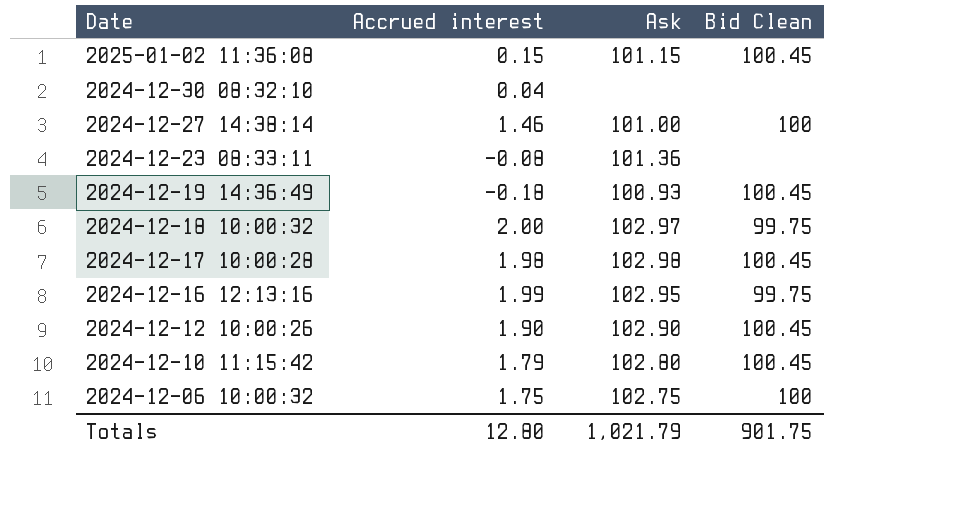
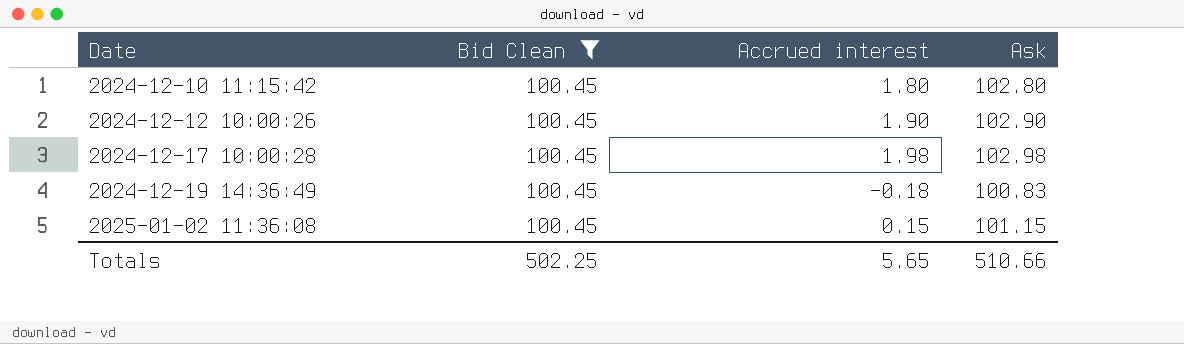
filter: none -> Bid Clean = 100.45
row order: Date descending -> Date ascending
column Bid Clean | position: 4 -> 2
2024-12-10 11:15:42 | Accrued interest: 1.79 -> 1.80
2024-12-19 14:36:49 | Ask: 100.93 -> 100.83
Totals | Bid Clean: 901.75 -> 502.25
Totals | Accrued interest: 12.80 -> 5.65
Totals | Ask: 1,021.79 -> 510.66

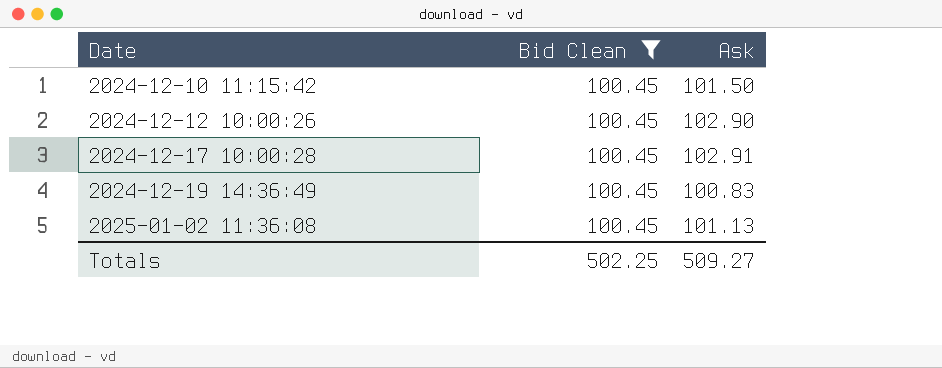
column Accrued interest | position: 3 -> none
2024-12-10 11:15:42 | Ask: 102.80 -> 101.50
2024-12-17 10:00:28 | Ask: 102.98 -> 102.91
2025-01-02 11:36:08 | Ask: 101.15 -> 101.13
Totals | Ask: 510.66 -> 509.27

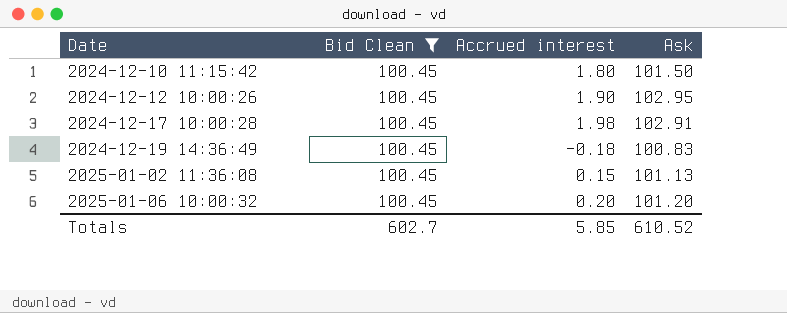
column Accrued interest | position: none -> 3
2024-12-12 10:00:26 | Ask: 102.90 -> 102.95
row 2025-01-06 10:00:32: none -> 100.45 | 0.20 | 101.20
Totals | Bid Clean: 502.25 -> 602.7
Totals | Ask: 509.27 -> 610.52

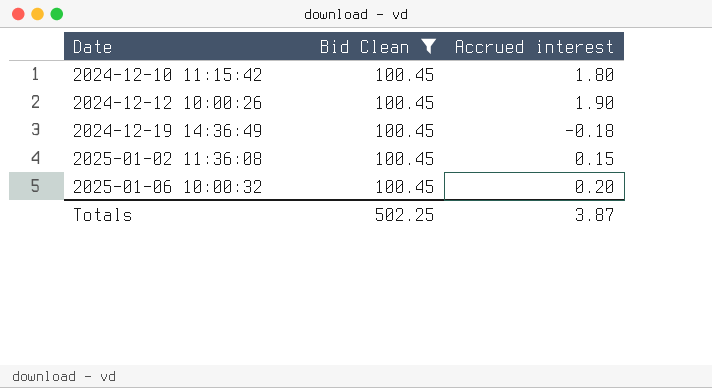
column Ask | position: 4 -> none
row 2024-12-17 10:00:28: 100.45 | 1.98 | 102.91 -> none
Totals | Bid Clean: 602.7 -> 502.25
Totals | Accrued interest: 5.85 -> 3.87

